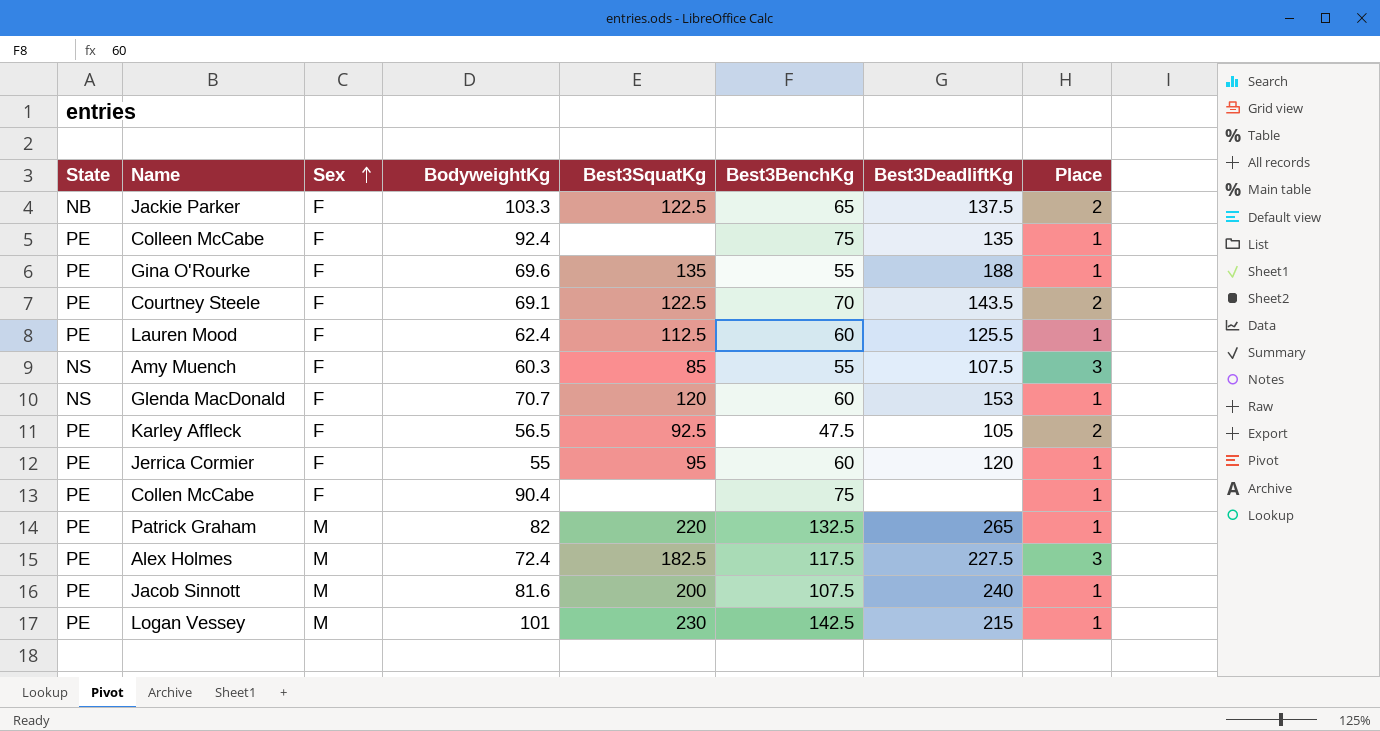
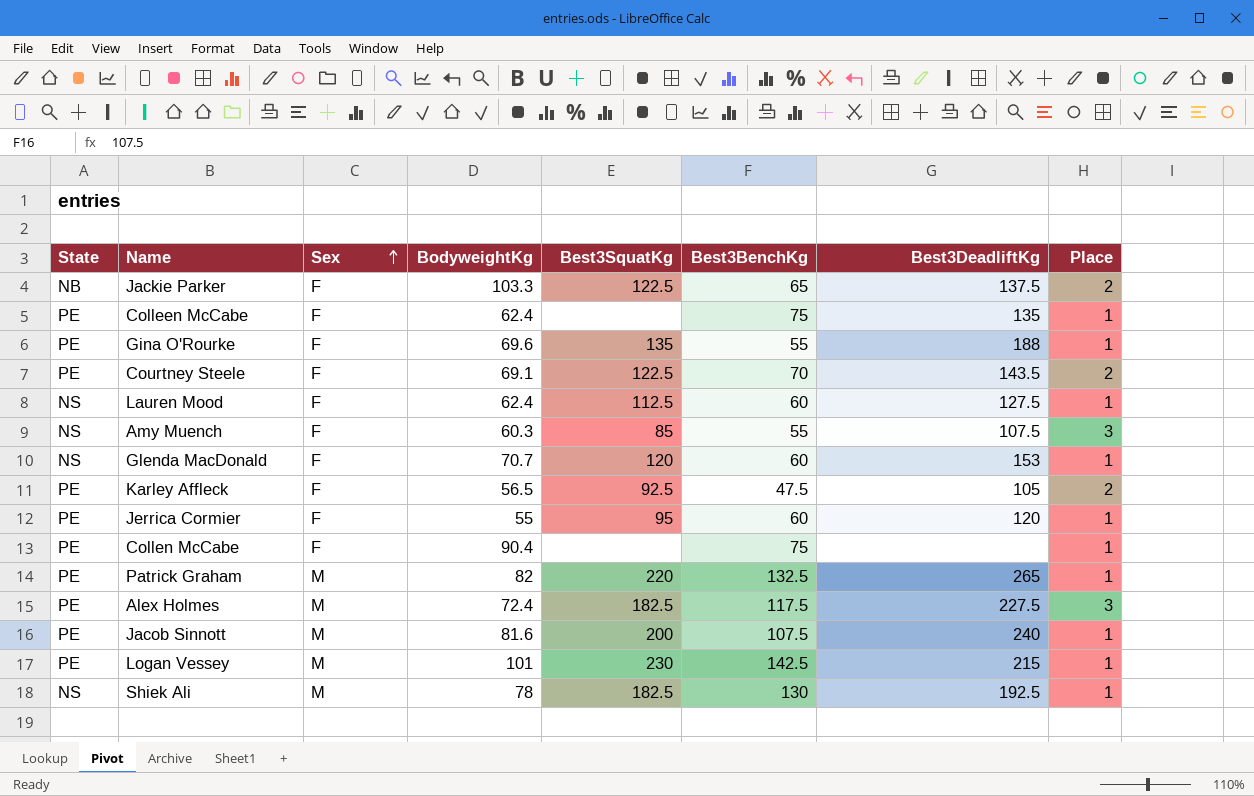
Colleen McCabe | BodyweightKg: 92.4 -> 62.4
Lauren Mood | State: PE -> NS
Lauren Mood | Best3DeadliftKg: 125.5 -> 127.5
row Shiek Ali: none -> NS | M | 78 | 182.5 | 130 | 192.5 | 1

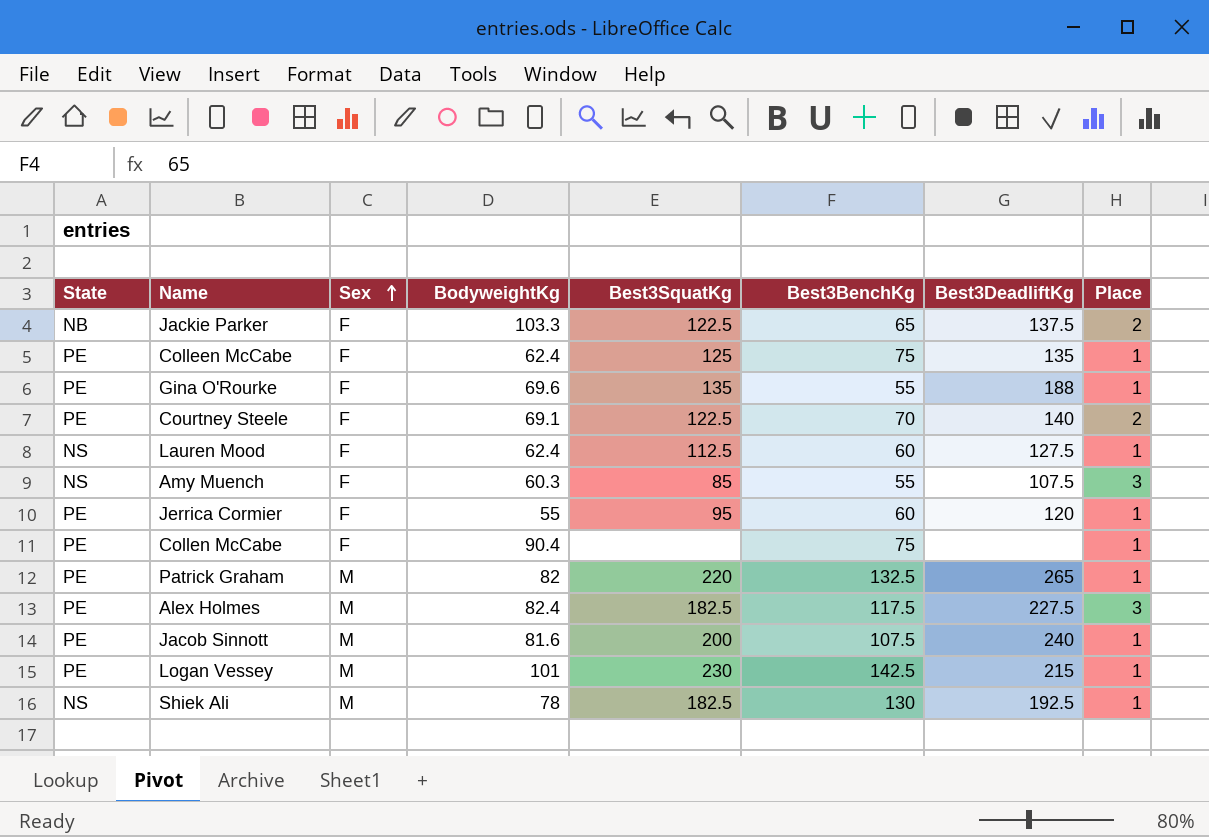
row Glenda MacDonald: NS | F | 70.7 | 120 | 60 | 153 | 1 -> none
row Karley Affleck: PE | F | 56.5 | 92.5 | 47.5 | 105 | 2 -> none
Colleen McCabe | Best3SquatKg: none -> 125
Courtney Steele | Best3DeadliftKg: 143.5 -> 140
Alex Holmes | BodyweightKg: 72.4 -> 82.4

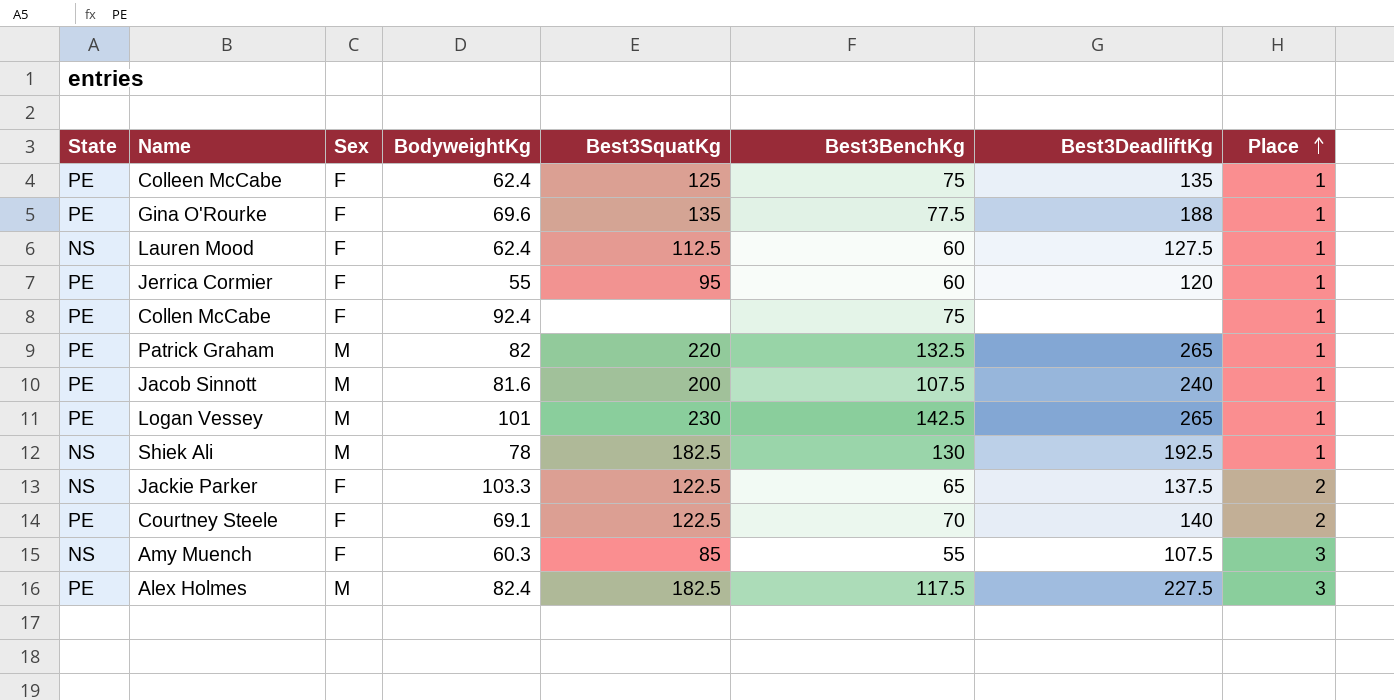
row order: Sex ascending -> Place ascending
Gina O'Rourke | Best3BenchKg: 55 -> 77.5
Collen McCabe | BodyweightKg: 90.4 -> 92.4
Logan Vessey | Best3DeadliftKg: 215 -> 265
Jackie Parker | State: NB -> NS

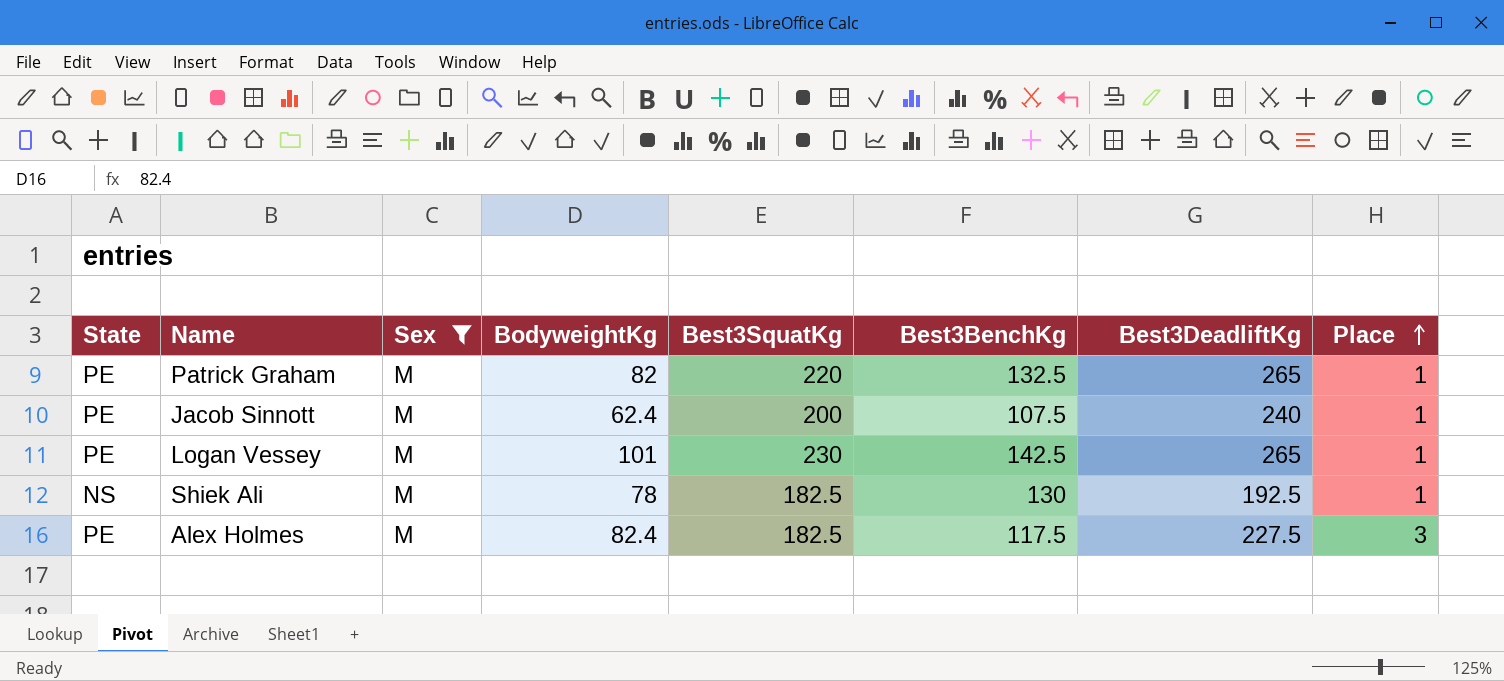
filter: none -> Sex = M
Jacob Sinnott | BodyweightKg: 81.6 -> 62.4

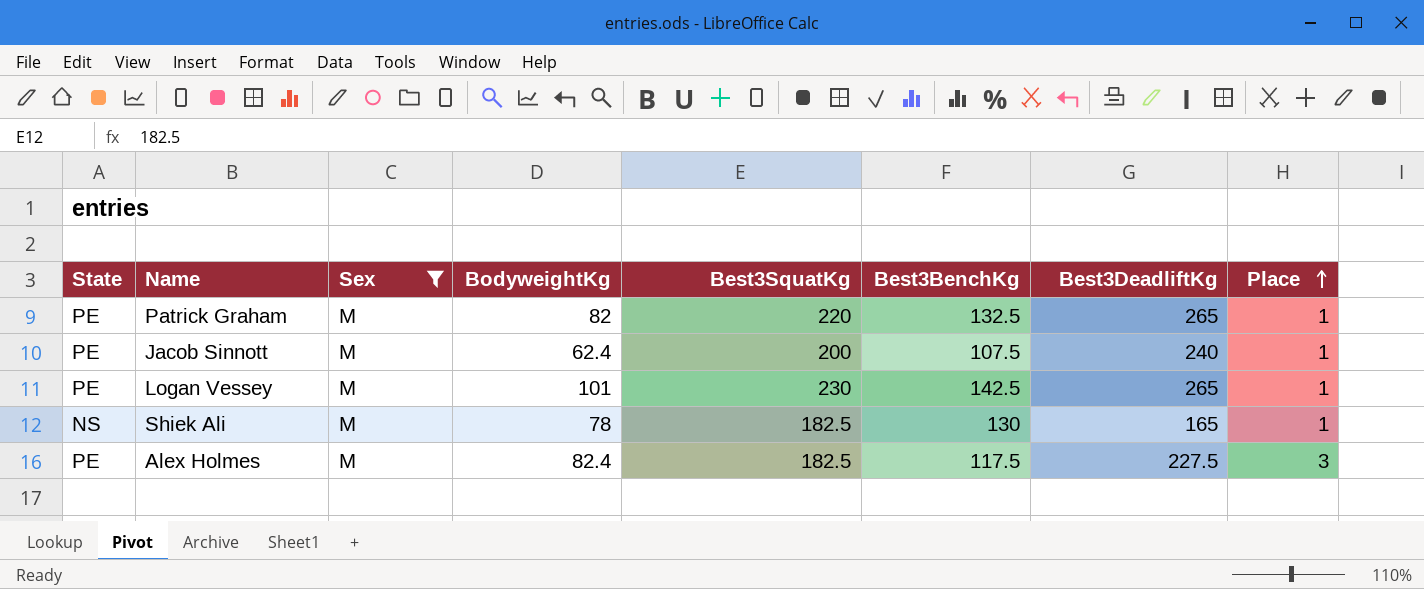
Shiek Ali | Best3DeadliftKg: 192.5 -> 165

